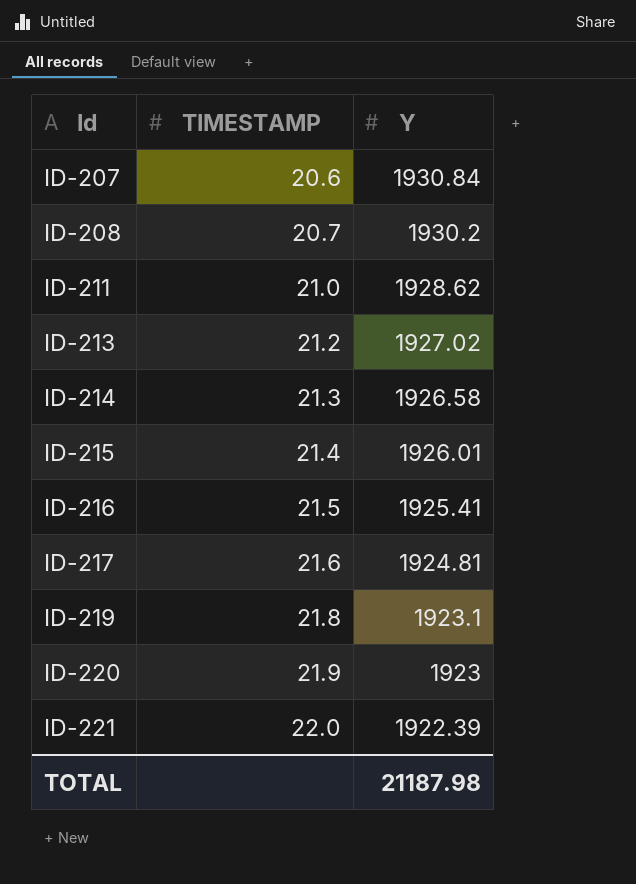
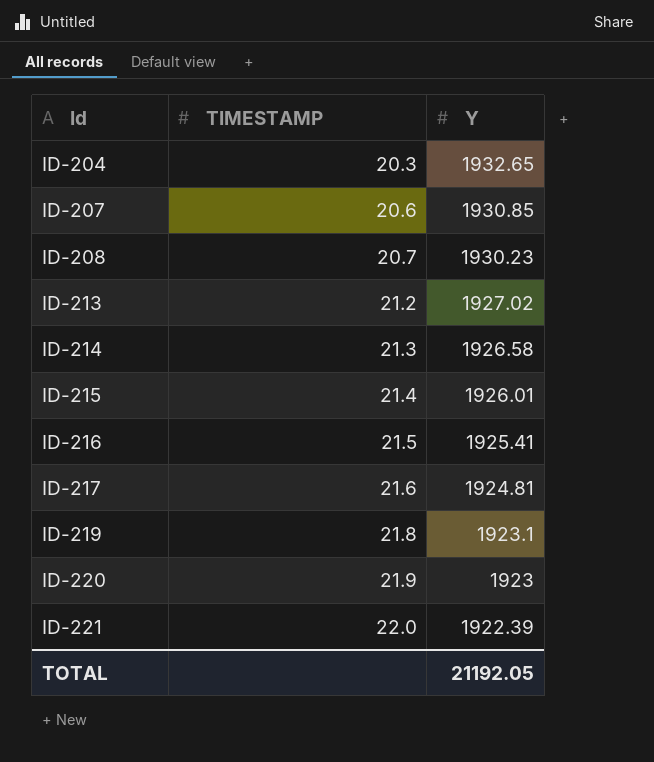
row ID-211: 21.0 | 1928.62 -> none
row ID-204: none -> 20.3 | 1932.65
ID-207 | Y: 1930.84 -> 1930.85
ID-208 | Y: 1930.2 -> 1930.23
TOTAL | Y: 21187.98 -> 21192.05

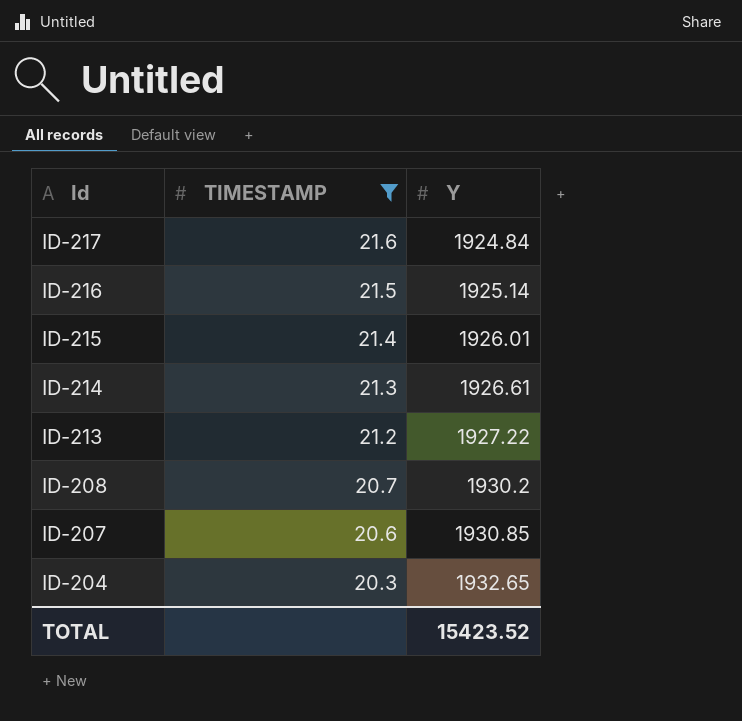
filter: none -> TIMESTAMP <= 21.6
row order: Id ascending -> Id descending
ID-217 | Y: 1924.81 -> 1924.84
ID-216 | Y: 1925.41 -> 1925.14
ID-214 | Y: 1926.58 -> 1926.61
ID-213 | Y: 1927.02 -> 1927.22
ID-208 | Y: 1930.23 -> 1930.2
TOTAL | Y: 21192.05 -> 15423.52

